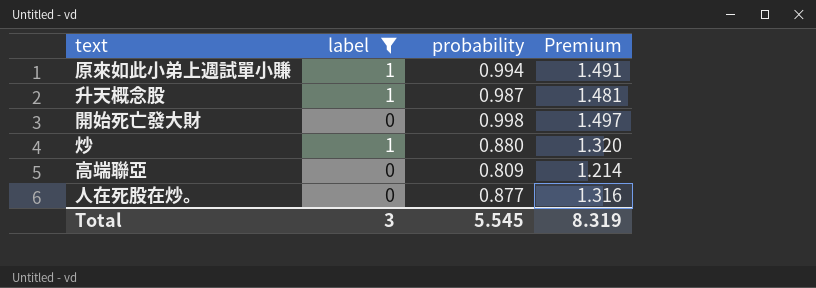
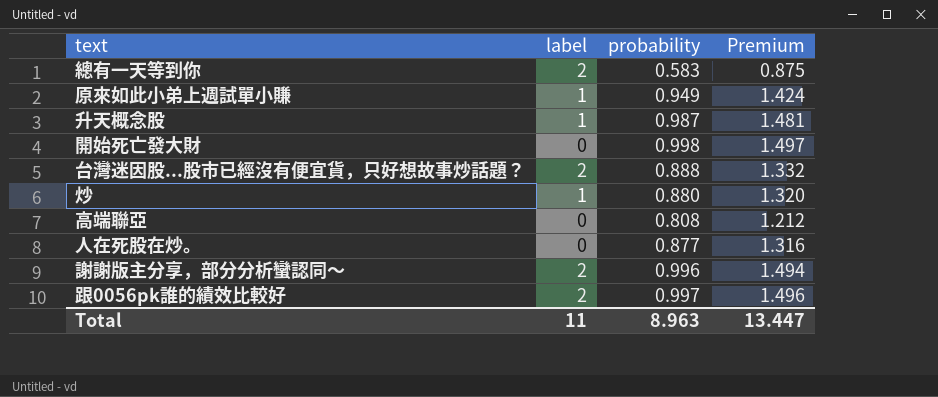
filter: label != 2 -> none
原來如此小弟上週試單小賺 | probability: 0.994 -> 0.949
原來如此小弟上週試單小賺 | Premium: 1.491 -> 1.424
高端聯亞 | probability: 0.809 -> 0.808
高端聯亞 | Premium: 1.214 -> 1.212
Total | label: 3 -> 11
Total | probability: 5.545 -> 8.963
Total | Premium: 8.319 -> 13.447

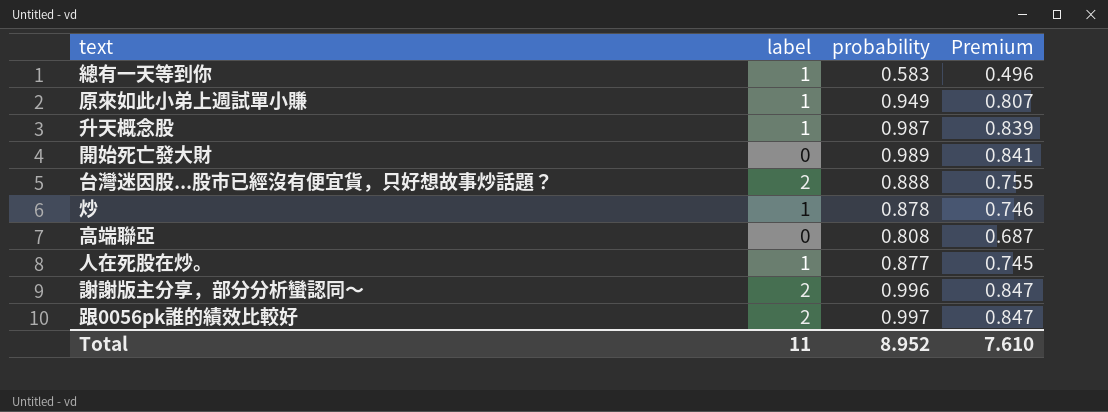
column Premium | formula: [probability] * 1.5 -> [probability] * 0.85
總有一天等到你 | label: 2 -> 1
開始死亡發大財 | probability: 0.998 -> 0.989
炒 | probability: 0.880 -> 0.878
人在死股在炒。 | label: 0 -> 1
Total | probability: 8.963 -> 8.952
Total | Premium: 13.447 -> 7.610

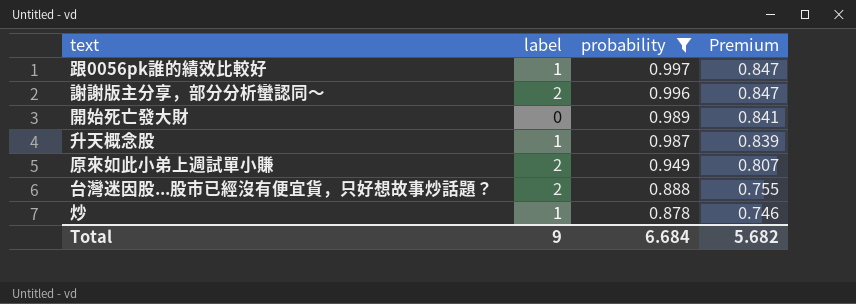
filter: none -> probability >= 0.878
row order: none -> probability descending
跟0056pk誰的績效比較好 | label: 2 -> 1
原來如此小弟上週試單小賺 | label: 1 -> 2
Total | label: 11 -> 9
Total | probability: 8.952 -> 6.684
Total | Premium: 7.610 -> 5.682

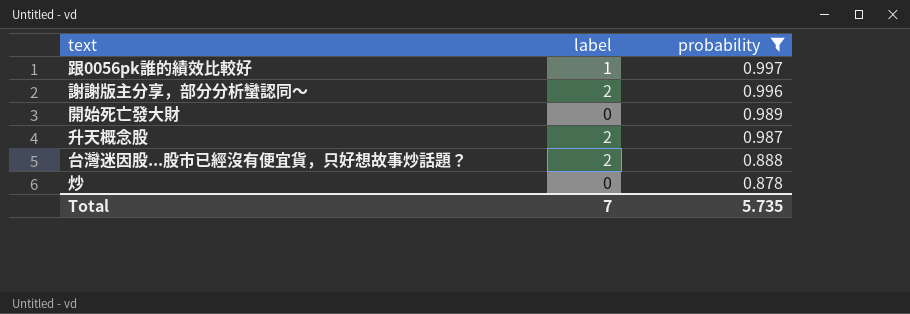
column Premium | formula: [probability] * 0.85 -> none
row 原來如此小弟上週試單小賺: 2 | 0.949 | 0.807 -> none
升天概念股 | label: 1 -> 2
炒 | label: 1 -> 0
Total | label: 9 -> 7
Total | probability: 6.684 -> 5.735

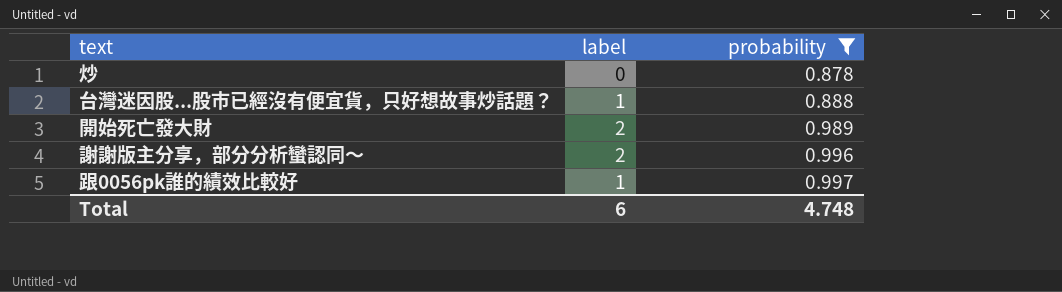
row order: probability descending -> probability ascending
row 升天概念股: 2 | 0.987 -> none
台灣迷因股...股市已經沒有便宜貨，只好想故事炒話題？ | label: 2 -> 1
開始死亡發大財 | label: 0 -> 2
Total | label: 7 -> 6
Total | probability: 5.735 -> 4.748

